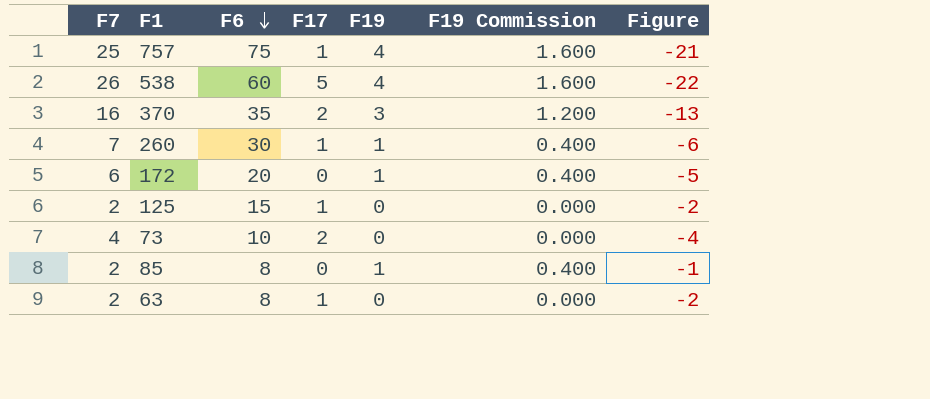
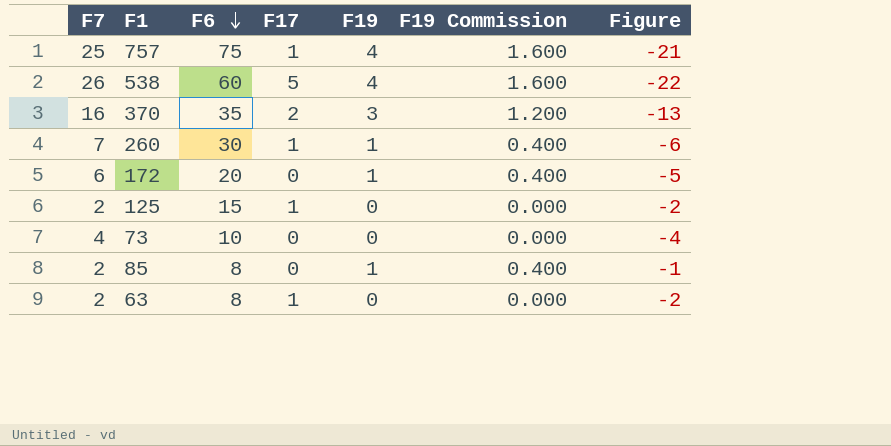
73 | F17: 2 -> 0

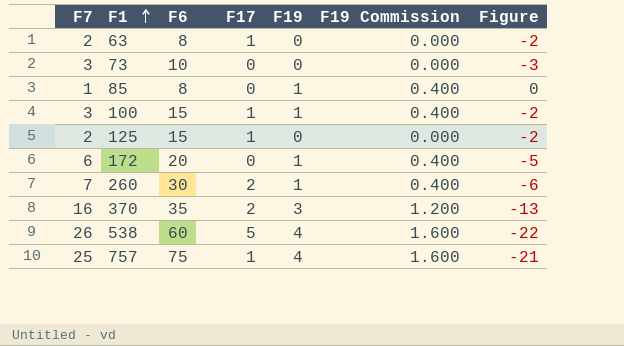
row order: F6 descending -> F1 ascending
73 | F7: 4 -> 3
73 | Figure: -4 -> -3
85 | F7: 2 -> 1
85 | Figure: -1 -> 0
row 100: none -> 3 | 15 | 1 | 1 | 0.400 | -2
260 | F17: 1 -> 2

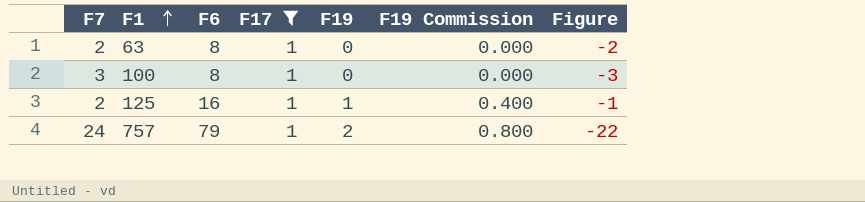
filter: none -> F17 = 1
100 | F6: 15 -> 8
100 | F19: 1 -> 0
100 | F19 Commission: 0.400 -> 0.000
100 | Figure: -2 -> -3
125 | F6: 15 -> 16
125 | F19: 0 -> 1
125 | F19 Commission: 0.000 -> 0.400
125 | Figure: -2 -> -1
757 | F7: 25 -> 24
757 | F6: 75 -> 79
757 | F19: 4 -> 2
757 | F19 Commission: 1.600 -> 0.800
757 | Figure: -21 -> -22

